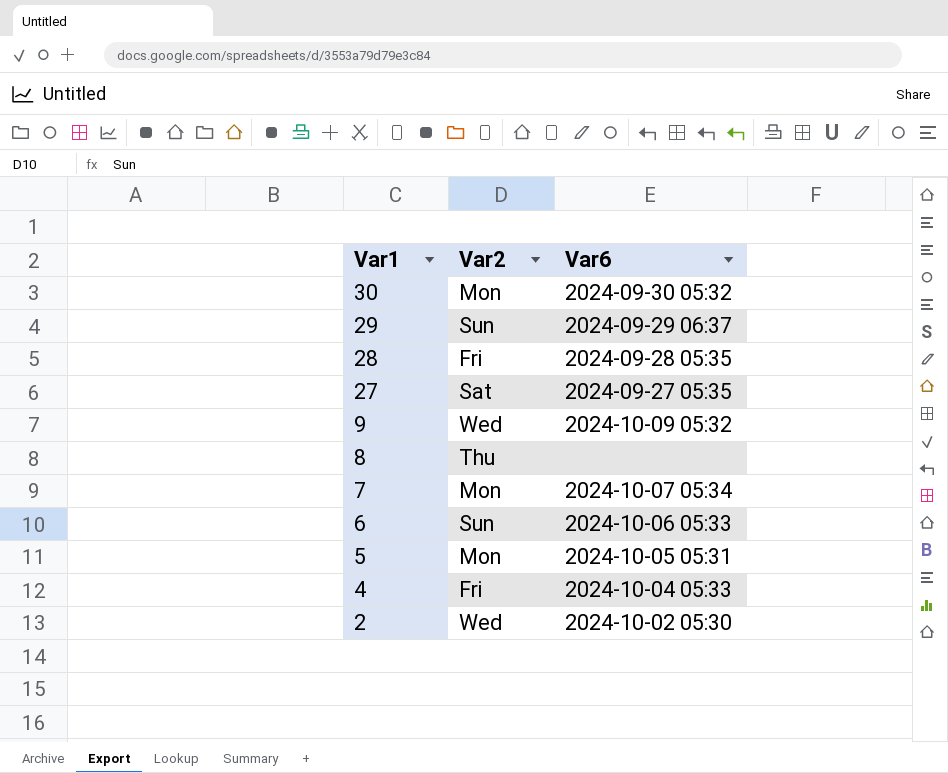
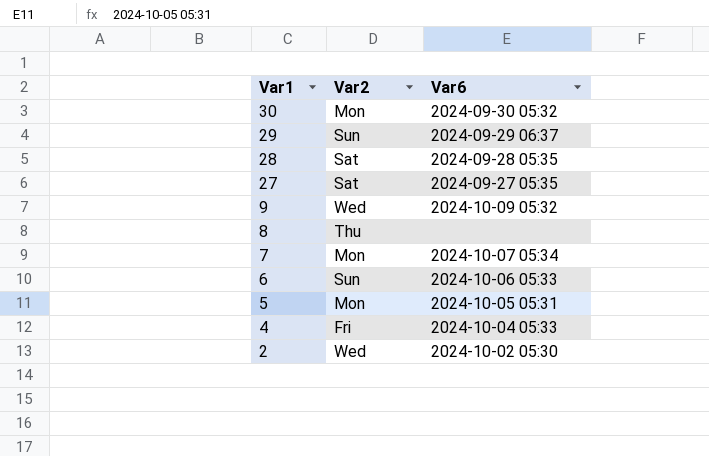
28 | Var2: Fri -> Sat

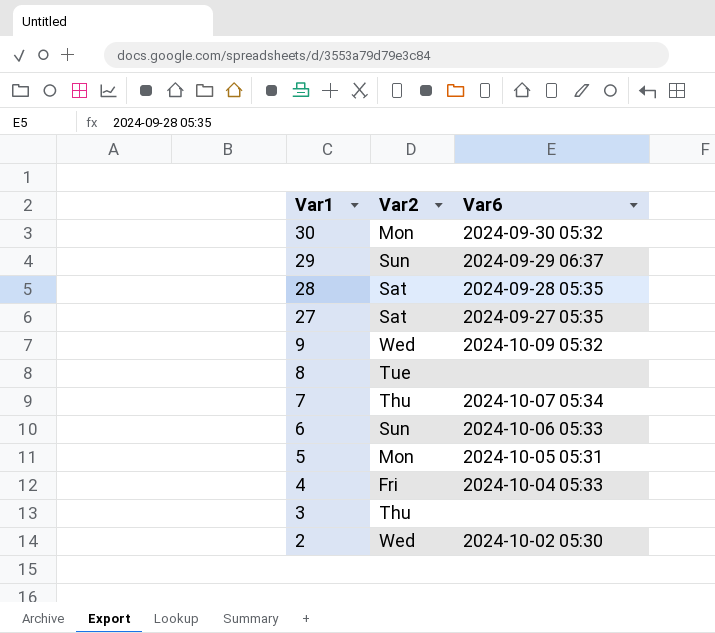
8 | Var2: Thu -> Tue
7 | Var2: Mon -> Thu
row 3: none -> Thu | none

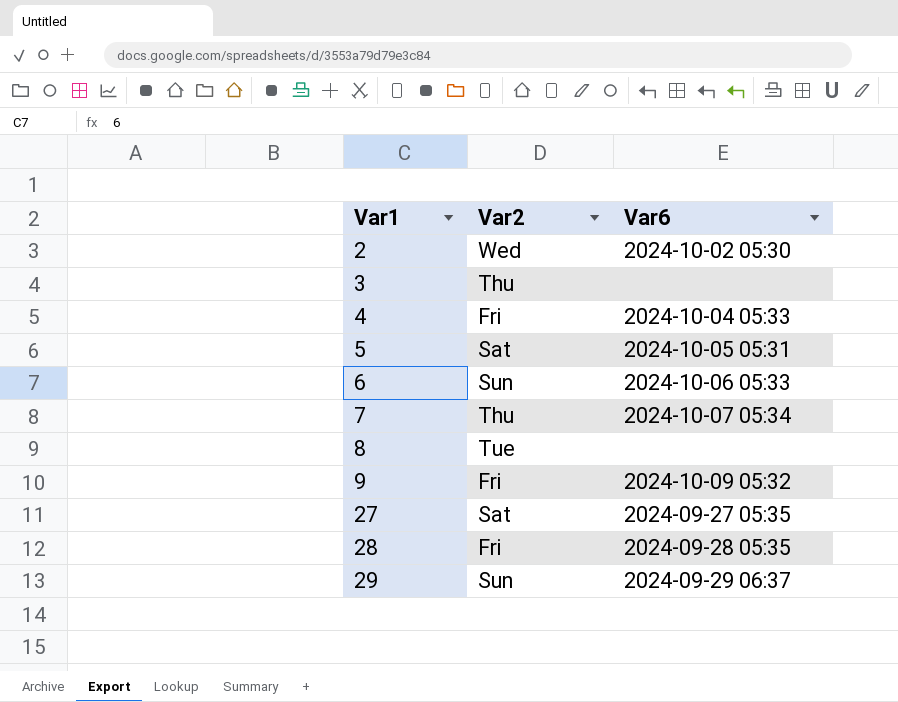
row order: Var1 descending -> Var1 ascending
row 30: Mon | 2024-09-30 05:32 -> none
5 | Var2: Mon -> Sat
9 | Var2: Wed -> Fri
28 | Var2: Sat -> Fri

